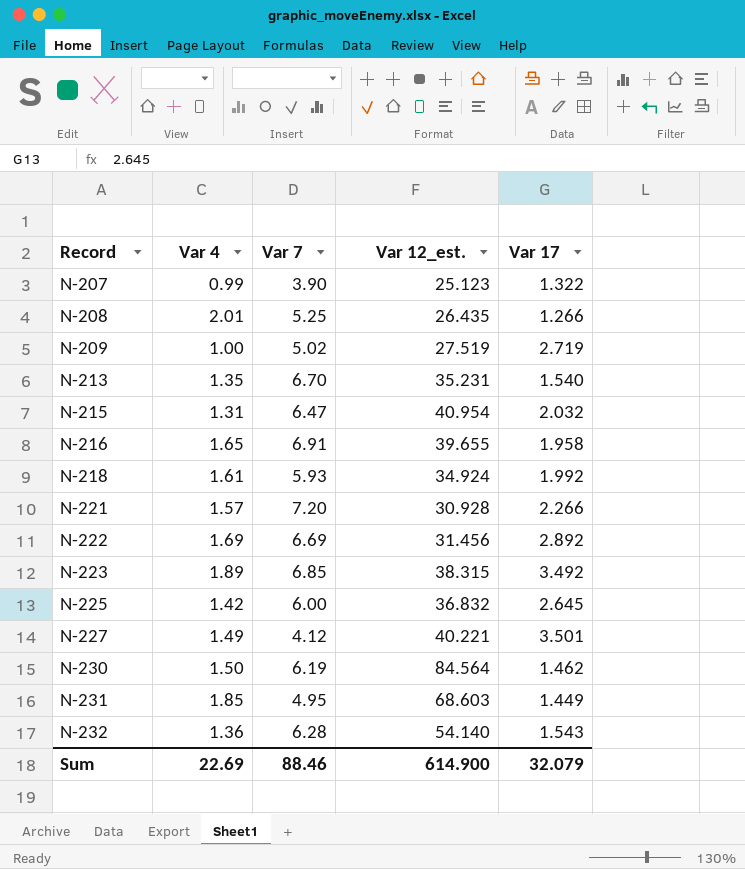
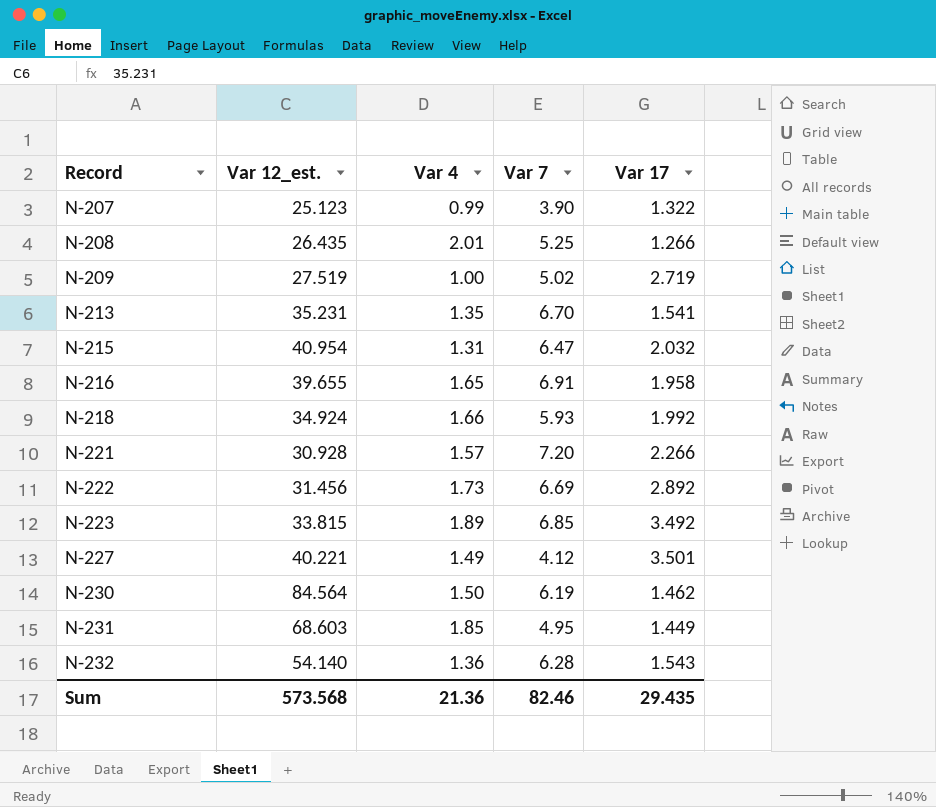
column Var 12_est. | position: 4 -> 2
row N-225: 1.42 | 6.00 | 36.832 | 2.645 -> none
N-213 | Var 17: 1.540 -> 1.541
N-218 | Var 4: 1.61 -> 1.66
N-222 | Var 4: 1.69 -> 1.73
N-223 | Var 12_est.: 38.315 -> 33.815
Sum | Var 12_est.: 614.900 -> 573.568
Sum | Var 4: 22.69 -> 21.36
Sum | Var 7: 88.46 -> 82.46
Sum | Var 17: 32.079 -> 29.435

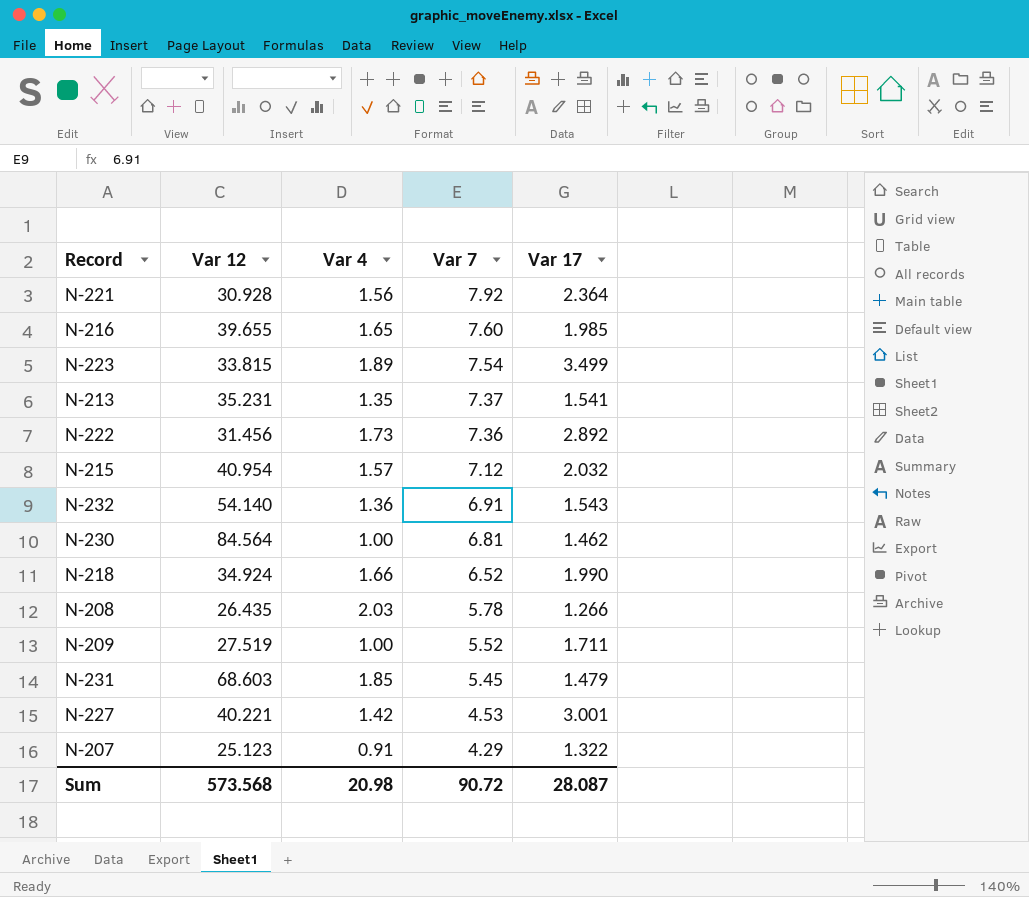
row order: Record ascending -> Var 7 descending
column name: Var 12_est. -> Var 12
N-221 | Var 4: 1.57 -> 1.56
N-221 | Var 7: 7.20 -> 7.92
N-221 | Var 17: 2.266 -> 2.364
N-216 | Var 7: 6.91 -> 7.60
N-216 | Var 17: 1.958 -> 1.985
N-223 | Var 7: 6.85 -> 7.54
N-223 | Var 17: 3.492 -> 3.499
N-213 | Var 7: 6.70 -> 7.37
N-222 | Var 7: 6.69 -> 7.36
N-215 | Var 4: 1.31 -> 1.57
N-215 | Var 7: 6.47 -> 7.12
N-232 | Var 7: 6.28 -> 6.91
N-230 | Var 4: 1.50 -> 1.00
N-230 | Var 7: 6.19 -> 6.81
N-218 | Var 7: 5.93 -> 6.52
N-218 | Var 17: 1.992 -> 1.990
N-208 | Var 4: 2.01 -> 2.03
N-208 | Var 7: 5.25 -> 5.78
N-209 | Var 7: 5.02 -> 5.52
N-209 | Var 17: 2.719 -> 1.711
N-231 | Var 7: 4.95 -> 5.45
N-231 | Var 17: 1.449 -> 1.479
N-227 | Var 4: 1.49 -> 1.42
N-227 | Var 7: 4.12 -> 4.53
N-227 | Var 17: 3.501 -> 3.001
N-207 | Var 4: 0.99 -> 0.91
N-207 | Var 7: 3.90 -> 4.29
Sum | Var 4: 21.36 -> 20.98
Sum | Var 7: 82.46 -> 90.72
Sum | Var 17: 29.435 -> 28.087

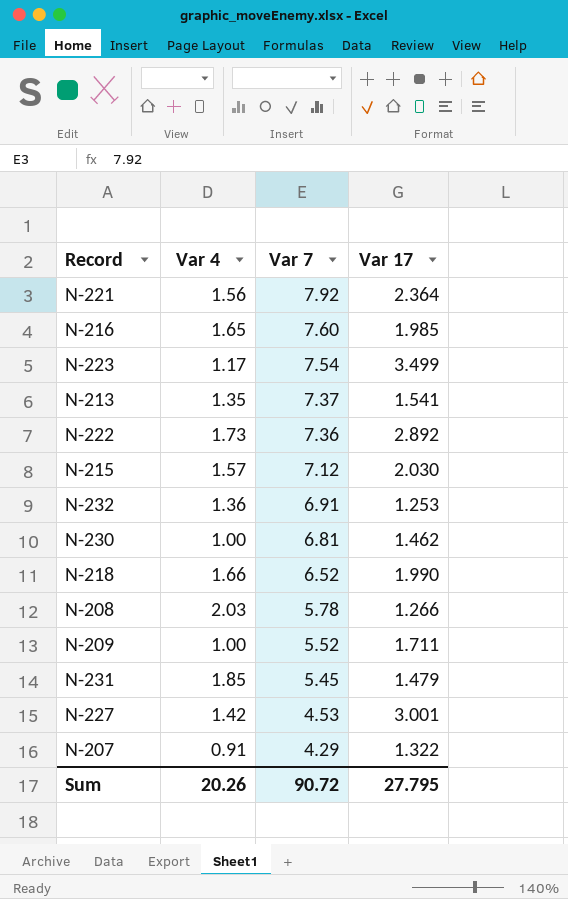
column Var 12 | position: 2 -> none
N-223 | Var 4: 1.89 -> 1.17
N-215 | Var 17: 2.032 -> 2.030
N-232 | Var 17: 1.543 -> 1.253
Sum | Var 4: 20.98 -> 20.26
Sum | Var 17: 28.087 -> 27.795

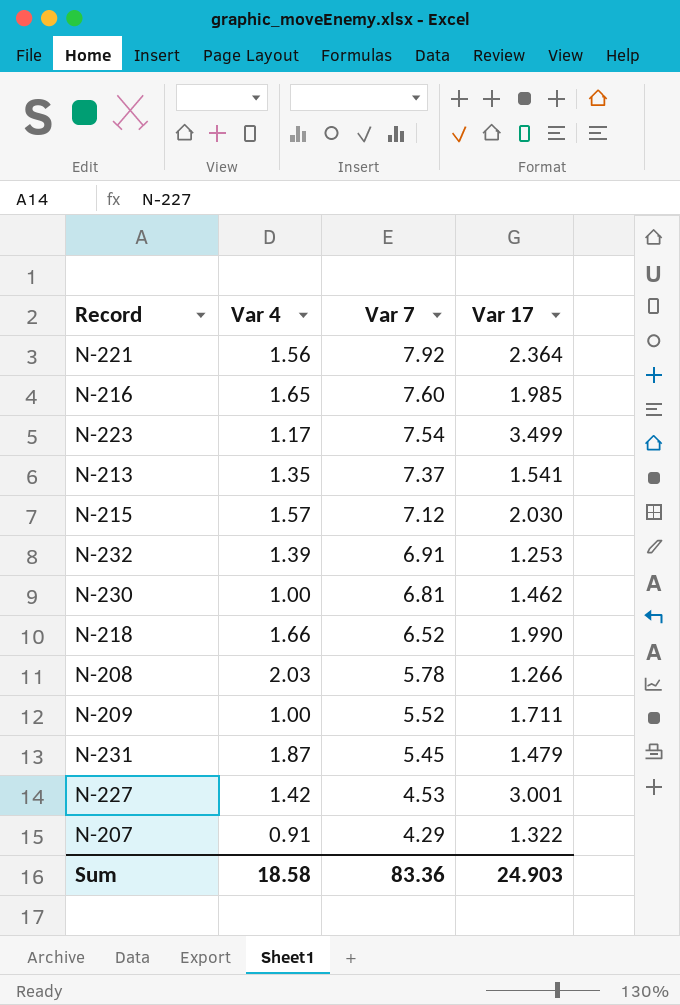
row N-222: 1.73 | 7.36 | 2.892 -> none
N-232 | Var 4: 1.36 -> 1.39
N-231 | Var 4: 1.85 -> 1.87
Sum | Var 4: 20.26 -> 18.58
Sum | Var 7: 90.72 -> 83.36
Sum | Var 17: 27.795 -> 24.903

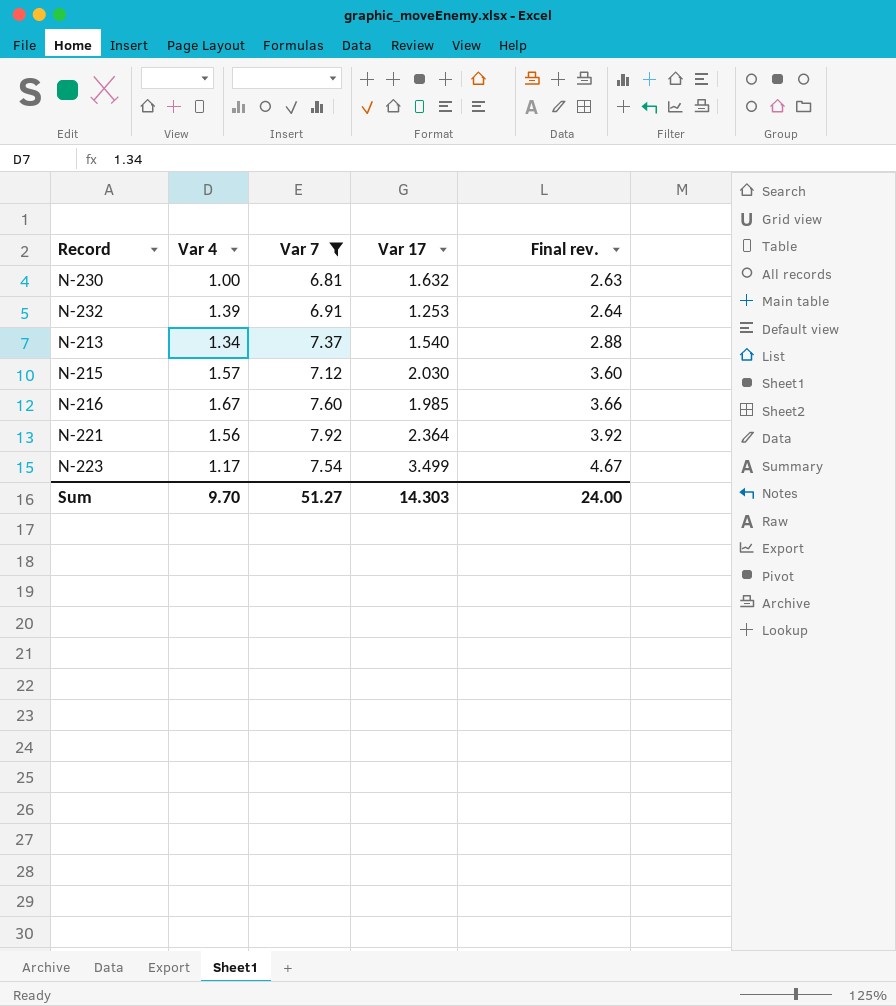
filter: none -> Var 7 >= 6.81
row order: Var 7 descending -> Final rev. ascending
column Final rev. | formula: none -> [Var 4] + [Var 17]
N-230 | Var 17: 1.462 -> 1.632
N-213 | Var 4: 1.35 -> 1.34
N-213 | Var 17: 1.541 -> 1.540
N-216 | Var 4: 1.65 -> 1.67
Sum | Var 4: 18.58 -> 9.70
Sum | Var 7: 83.36 -> 51.27
Sum | Var 17: 24.903 -> 14.303

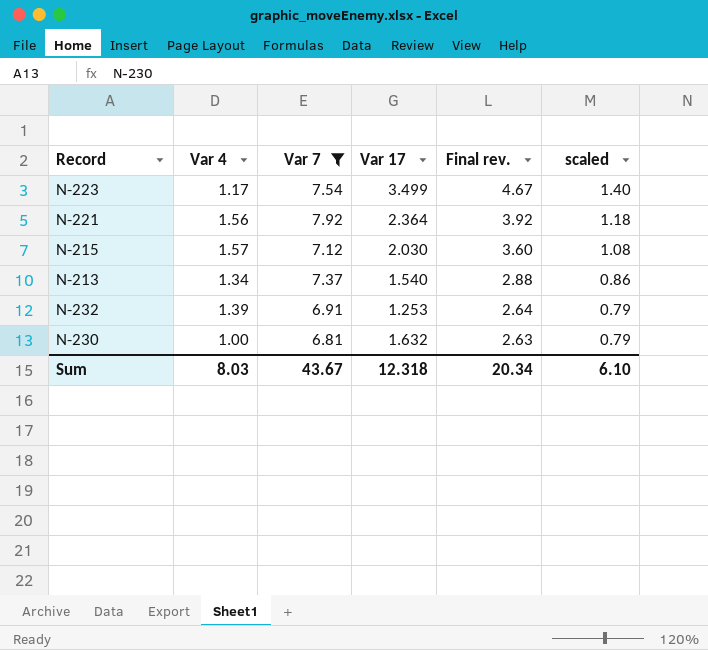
row order: Final rev. ascending -> Final rev. descending
column scaled | formula: none -> [Final rev.] * 0.3
row N-216: 1.67 | 7.60 | 1.985 | 3.66 -> none
Sum | Var 4: 9.70 -> 8.03
Sum | Var 7: 51.27 -> 43.67
Sum | Var 17: 14.303 -> 12.318
Sum | Final rev.: 24.00 -> 20.34

